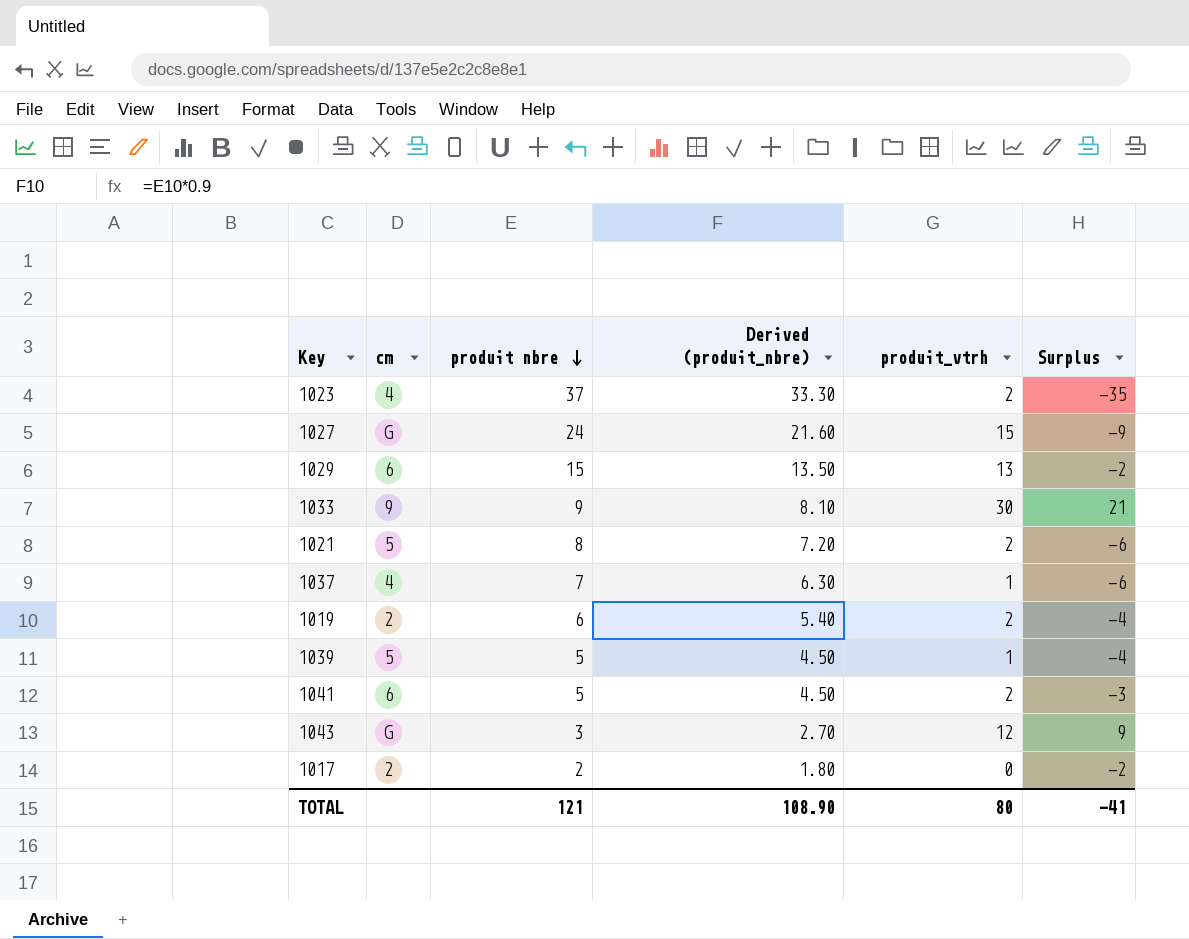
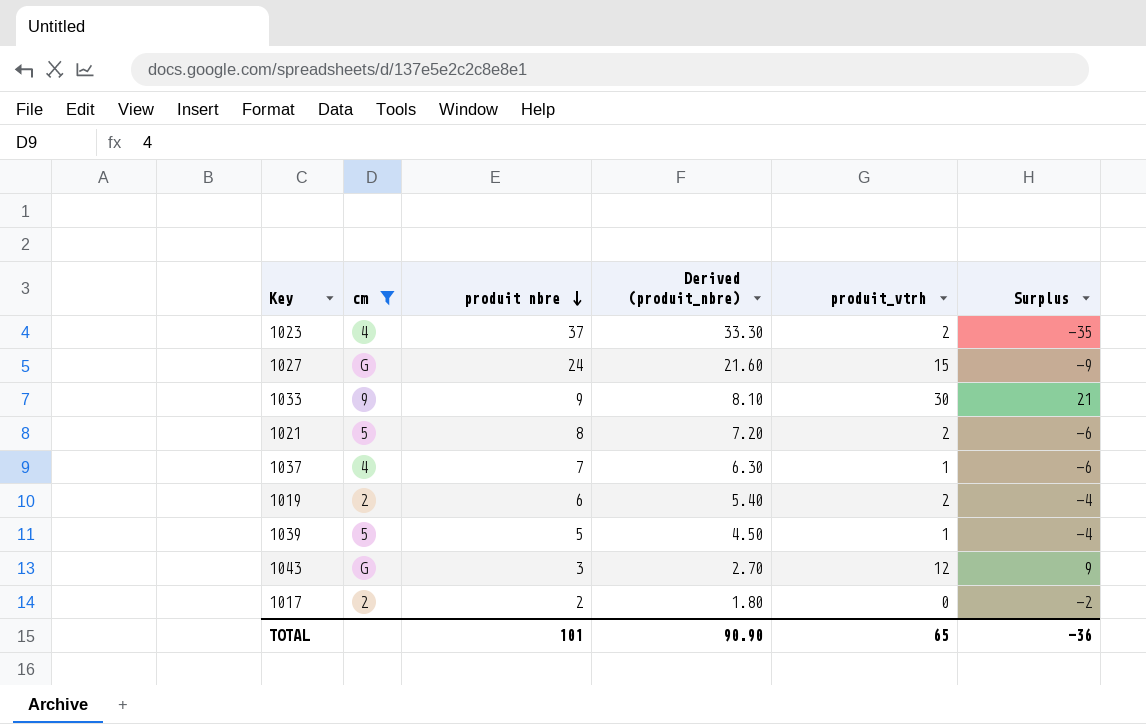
filter: none -> cm != 6
TOTAL | produit nbre: 121 -> 101
TOTAL | Derived (produit_nbre): 108.90 -> 90.90
TOTAL | produit_vtrh: 80 -> 65
TOTAL | Surplus: -41 -> -36

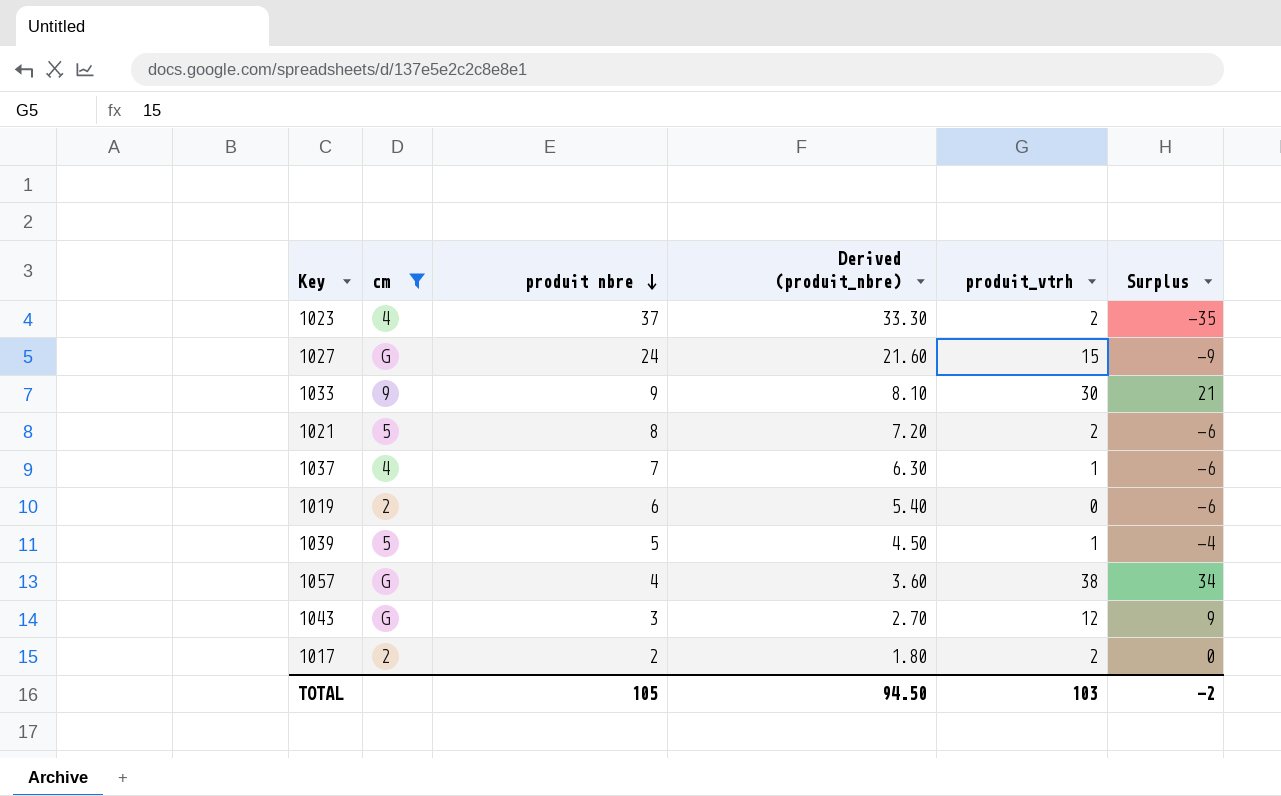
1019 | produit_vtrh: 2 -> 0
1019 | Surplus: -4 -> -6
row 1057: none -> G | 4 | 3.60 | 38 | 34
1017 | produit_vtrh: 0 -> 2
1017 | Surplus: -2 -> 0
TOTAL | produit nbre: 101 -> 105
TOTAL | Derived (produit_nbre): 90.90 -> 94.50
TOTAL | produit_vtrh: 65 -> 103
TOTAL | Surplus: -36 -> -2

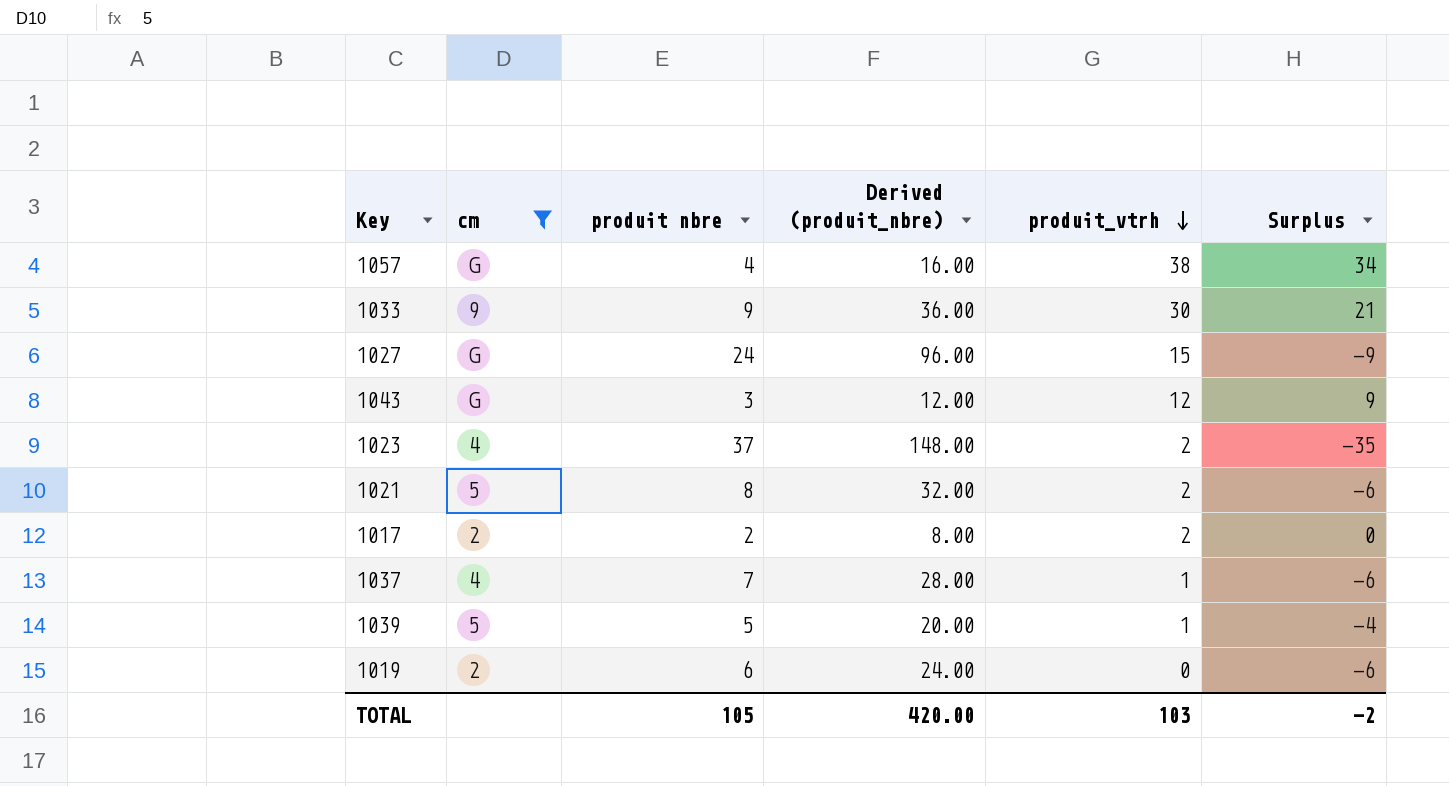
row order: produit nbre descending -> produit_vtrh descending
column Derived (produit_nbre) | formula: [produit nbre] * 0.9 -> [produit nbre] * 4
TOTAL | Derived (produit_nbre): 94.50 -> 420.00

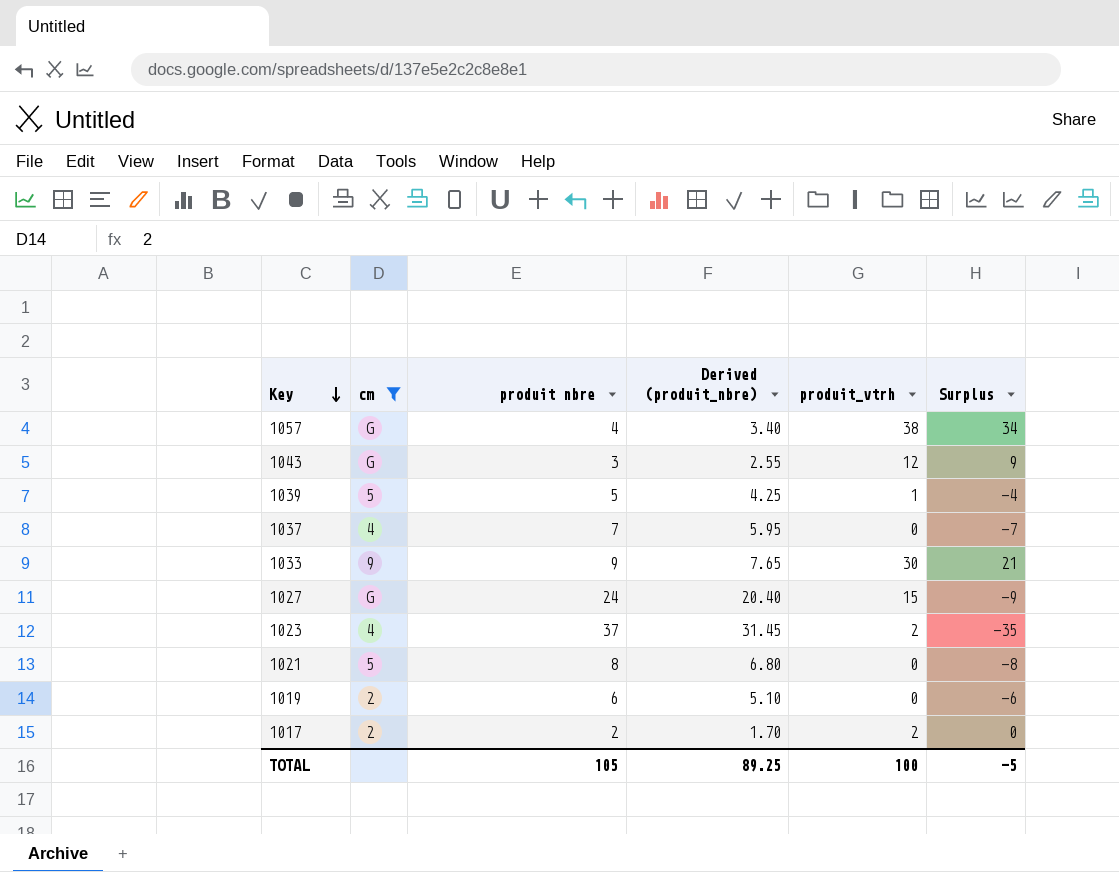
row order: produit_vtrh descending -> Key descending
column Derived (produit_nbre) | formula: [produit nbre] * 4 -> [produit nbre] * 0.85
1037 | produit_vtrh: 1 -> 0
1037 | Surplus: -6 -> -7
1021 | produit_vtrh: 2 -> 0
1021 | Surplus: -6 -> -8
TOTAL | Derived (produit_nbre): 420.00 -> 89.25
TOTAL | produit_vtrh: 103 -> 100
TOTAL | Surplus: -2 -> -5

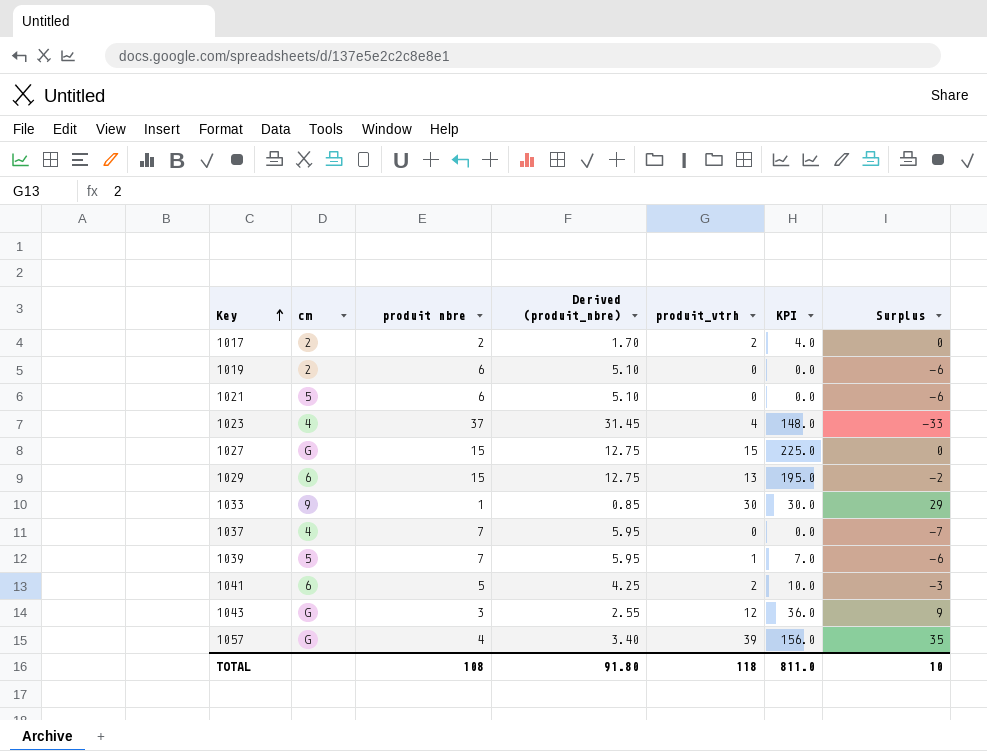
filter: cm != 6 -> none
row order: Key descending -> Key ascending
column KPI | formula: none -> [produit nbre] * [produit_vtrh]
1021 | produit nbre: 8 -> 6
1021 | Derived (produit_nbre): 6.80 -> 5.10
1021 | Surplus: -8 -> -6
1023 | produit_vtrh: 2 -> 4
1023 | Surplus: -35 -> -33
1027 | produit nbre: 24 -> 15
1027 | Derived (produit_nbre): 20.40 -> 12.75
1027 | Surplus: -9 -> 0
1033 | produit nbre: 9 -> 1
1033 | Derived (produit_nbre): 7.65 -> 0.85
1033 | Surplus: 21 -> 29
1039 | produit nbre: 5 -> 7
1039 | Derived (produit_nbre): 4.25 -> 5.95
1039 | Surplus: -4 -> -6
1057 | produit_vtrh: 38 -> 39
1057 | Surplus: 34 -> 35
TOTAL | produit nbre: 105 -> 108
TOTAL | Derived (produit_nbre): 89.25 -> 91.80
TOTAL | produit_vtrh: 100 -> 118
TOTAL | Surplus: -5 -> 10

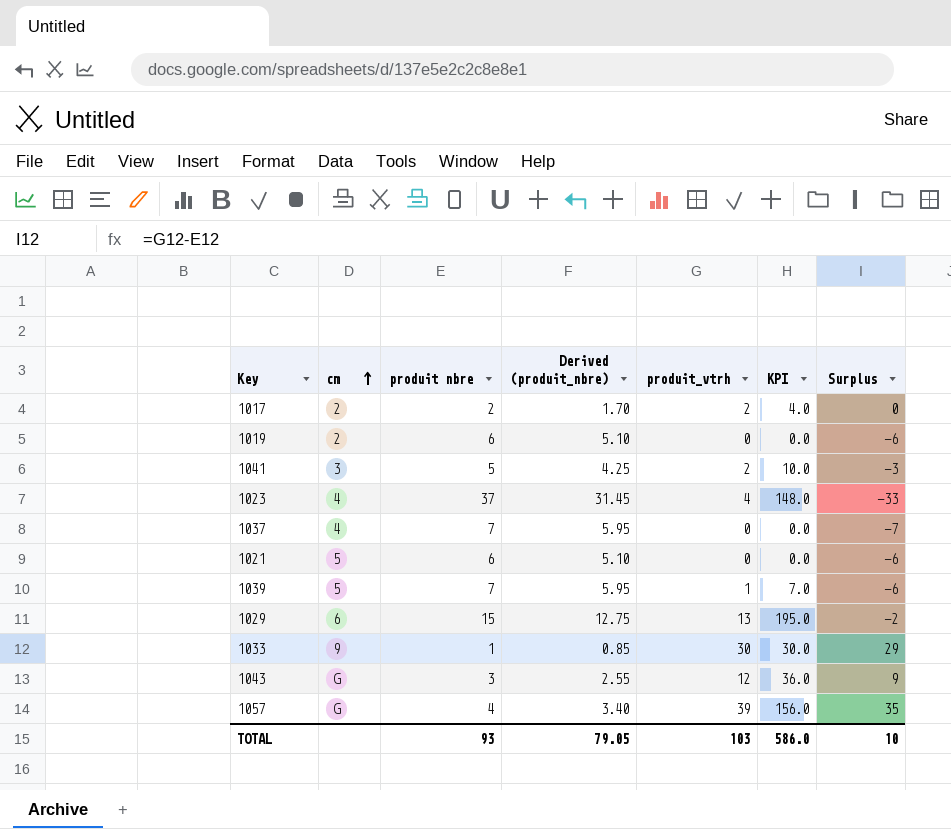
row order: Key ascending -> cm ascending
row 1027: G | 15 | 12.75 | 15 | 225.0 | 0 -> none
1041 | cm: 6 -> 3
TOTAL | produit nbre: 108 -> 93
TOTAL | Derived (produit_nbre): 91.80 -> 79.05
TOTAL | produit_vtrh: 118 -> 103
TOTAL | KPI: 811.0 -> 586.0

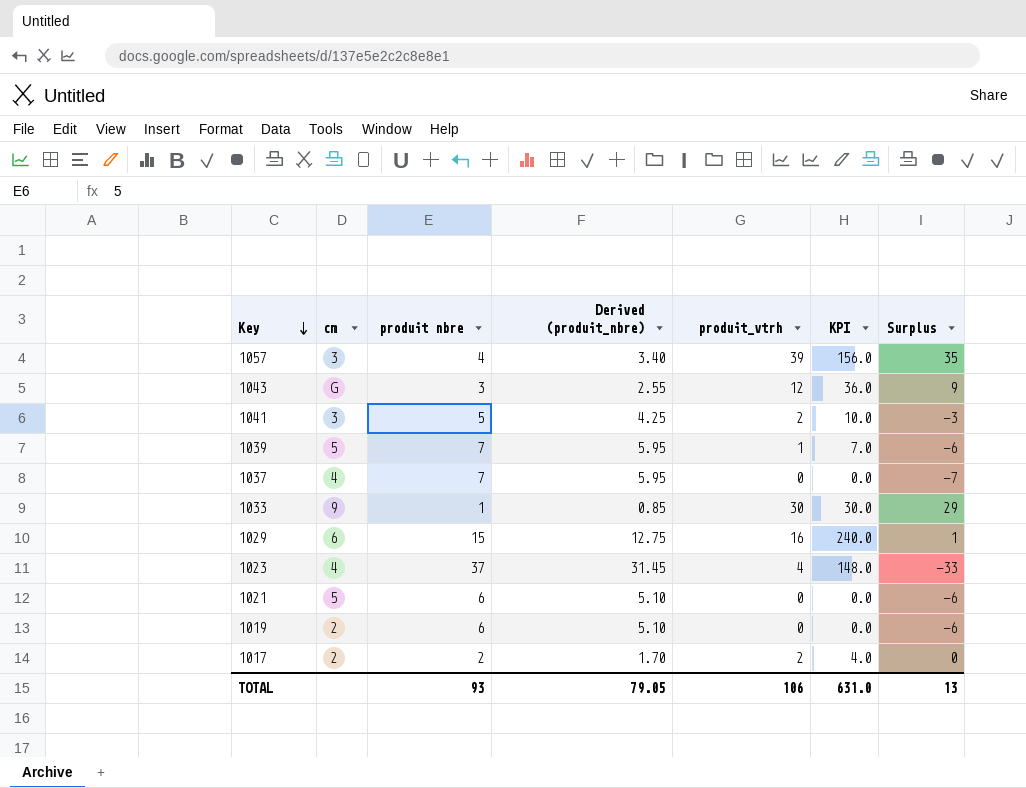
row order: cm ascending -> Key descending
1057 | cm: G -> 3
1029 | produit_vtrh: 13 -> 16
1029 | KPI: 195.0 -> 240.0
1029 | Surplus: -2 -> 1
TOTAL | produit_vtrh: 103 -> 106
TOTAL | KPI: 586.0 -> 631.0
TOTAL | Surplus: 10 -> 13

